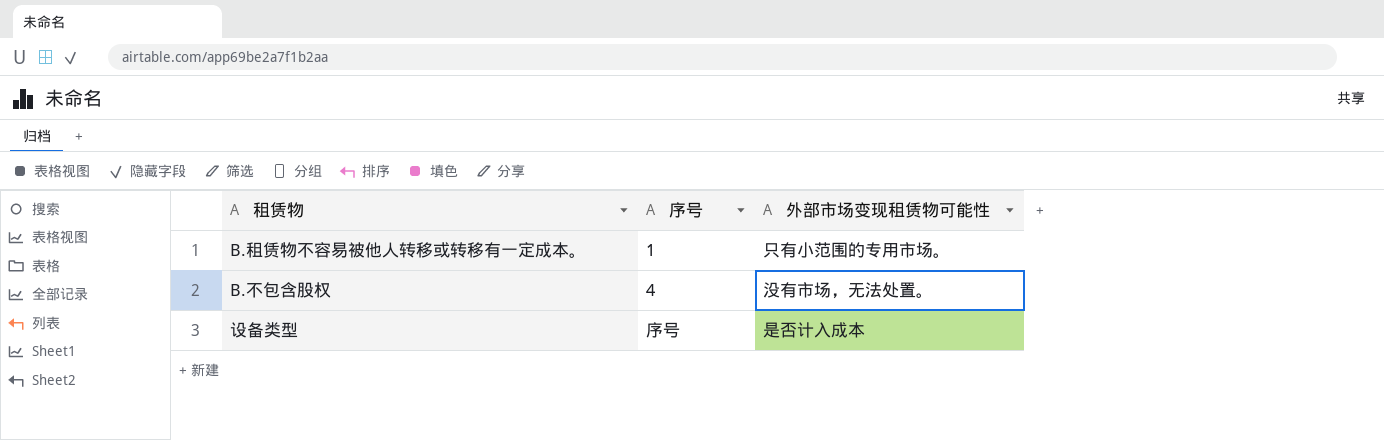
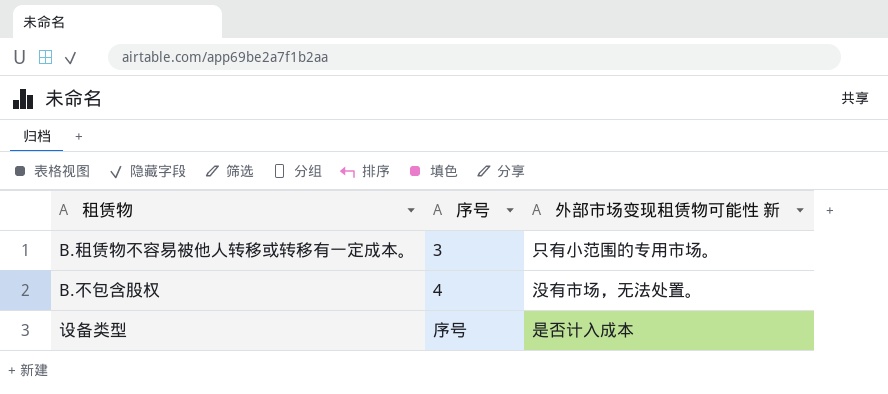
column name: 外部市场变现租赁物可能性 -> 外部市场变现租赁物可能性 新
B.租赁物不容易被他人转移或转移有一定成本。 | 序号: 1 -> 3

